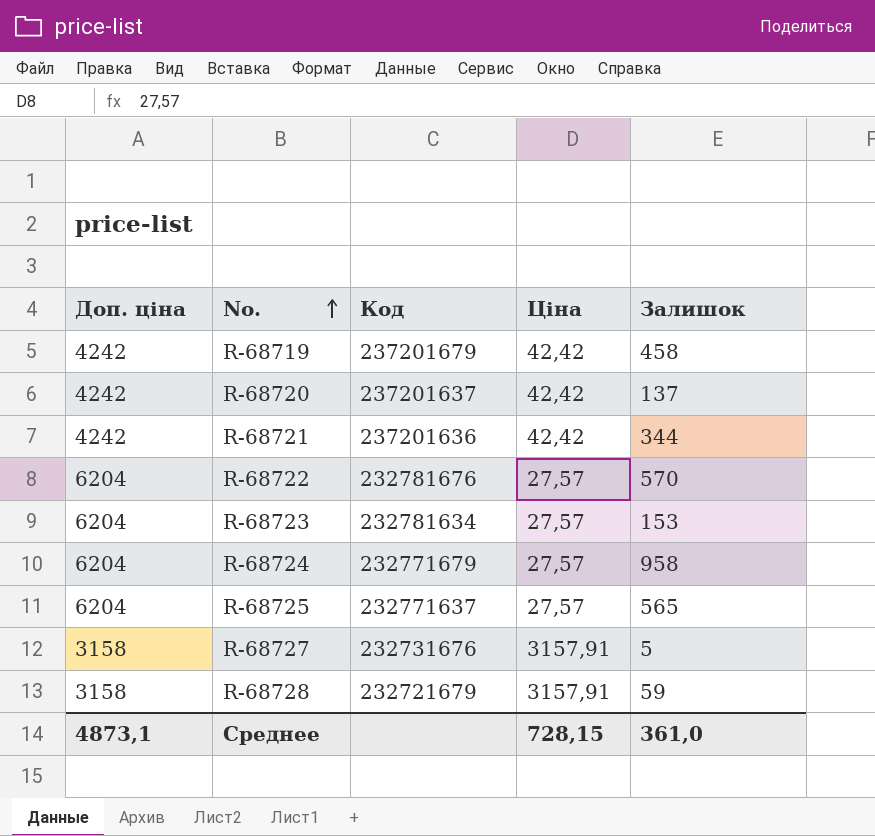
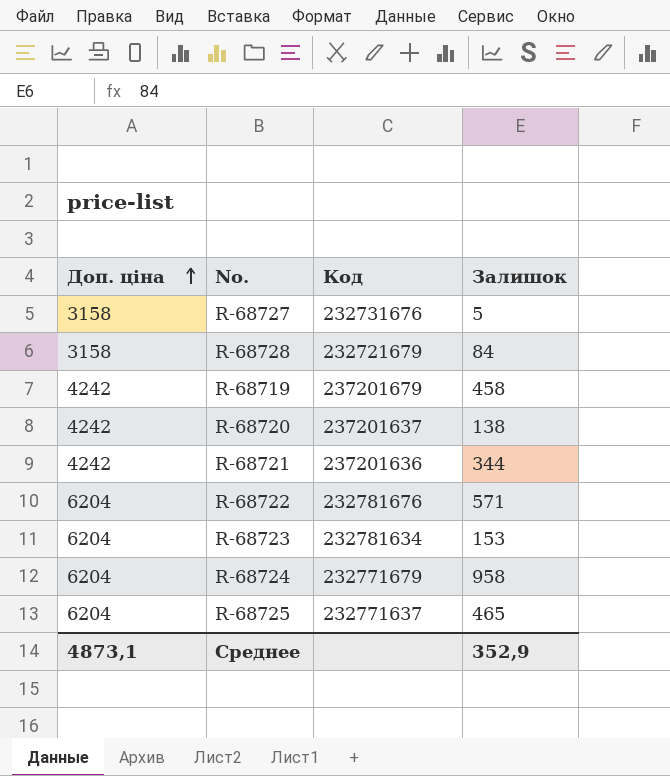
row order: No. ascending -> Доп. ціна ascending
column Ціна | position: 4 -> none
R-68728 | Залишок: 59 -> 84
R-68720 | Залишок: 137 -> 138
R-68722 | Залишок: 570 -> 571
R-68725 | Залишок: 565 -> 465
Среднее | Залишок: 361,0 -> 352,9

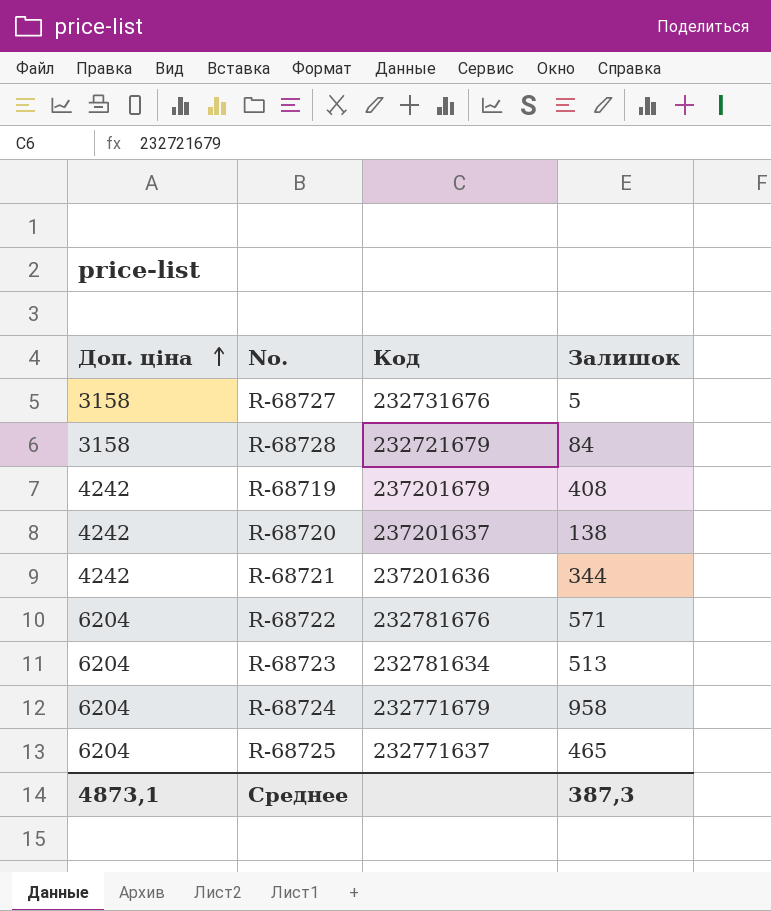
R-68719 | Залишок: 458 -> 408
R-68723 | Залишок: 153 -> 513
Среднее | Залишок: 352,9 -> 387,3

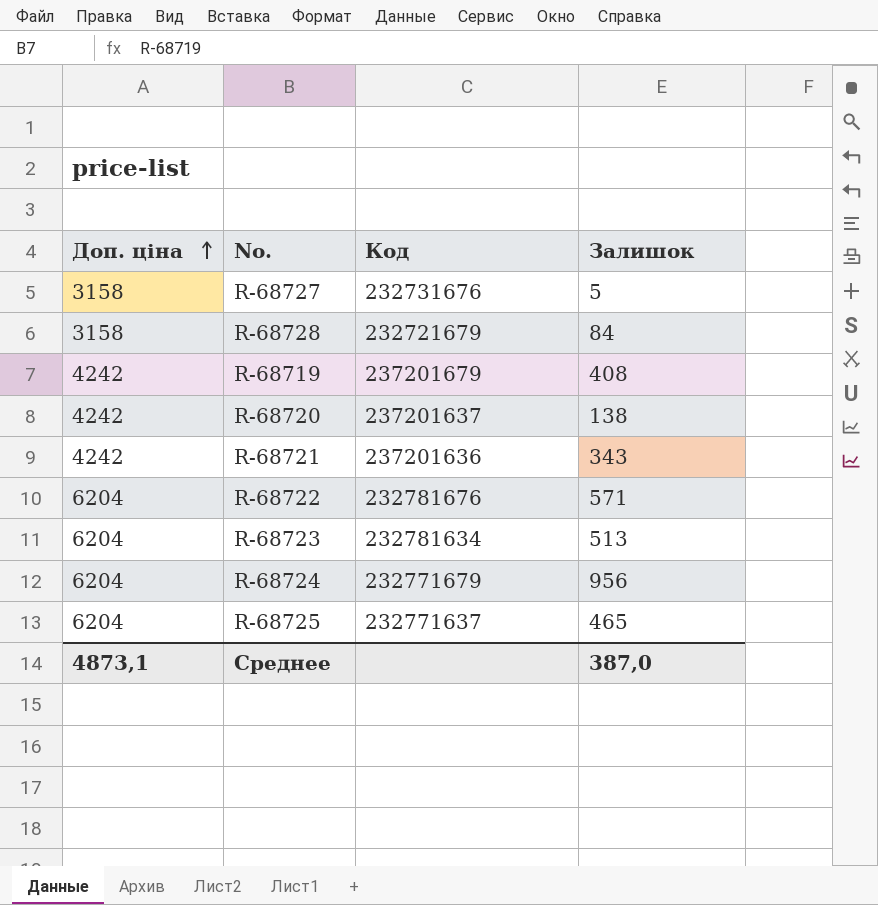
R-68721 | Залишок: 344 -> 343
R-68724 | Залишок: 958 -> 956
Среднее | Залишок: 387,3 -> 387,0

